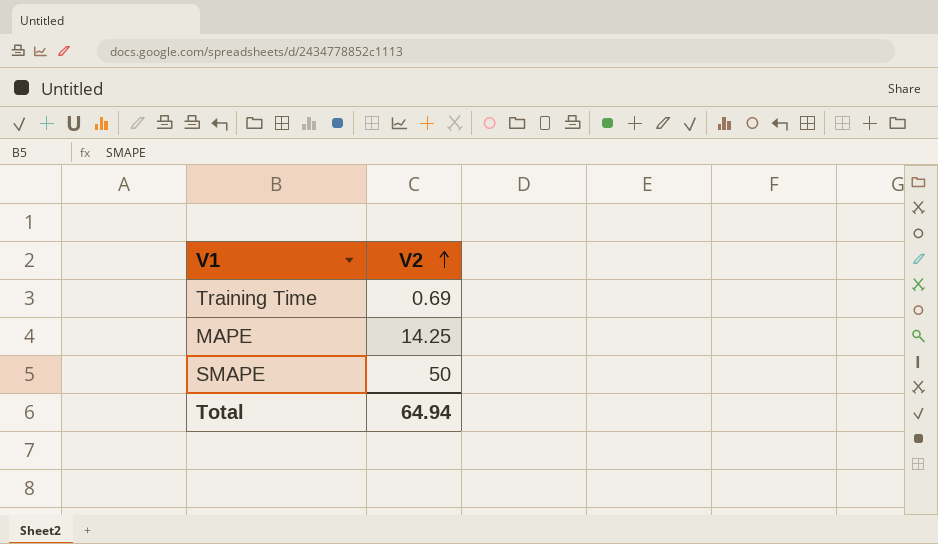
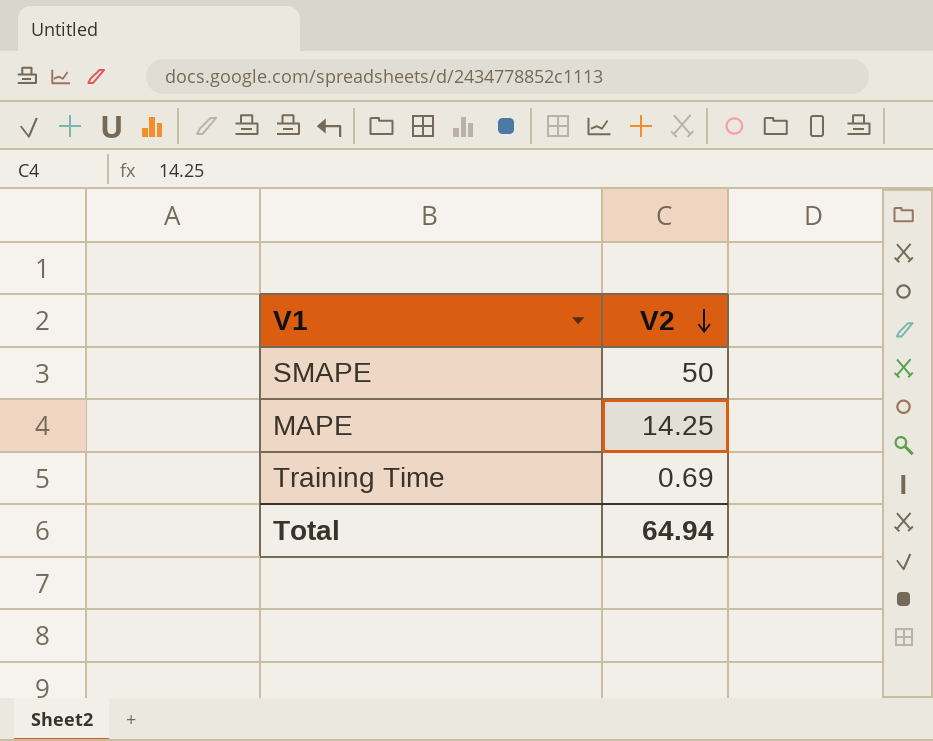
row order: V2 ascending -> V2 descending

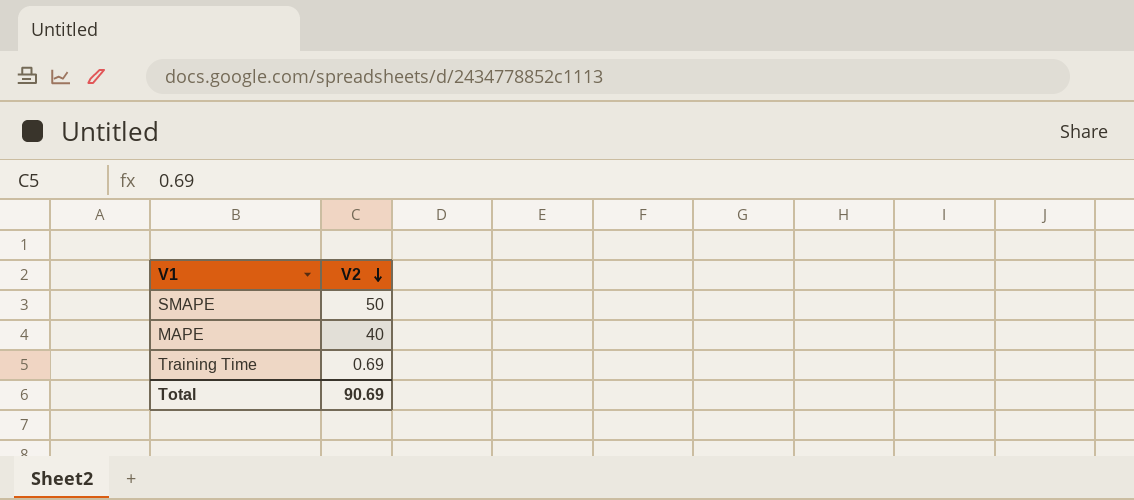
MAPE | V2: 14.25 -> 40
Total | V2: 64.94 -> 90.69

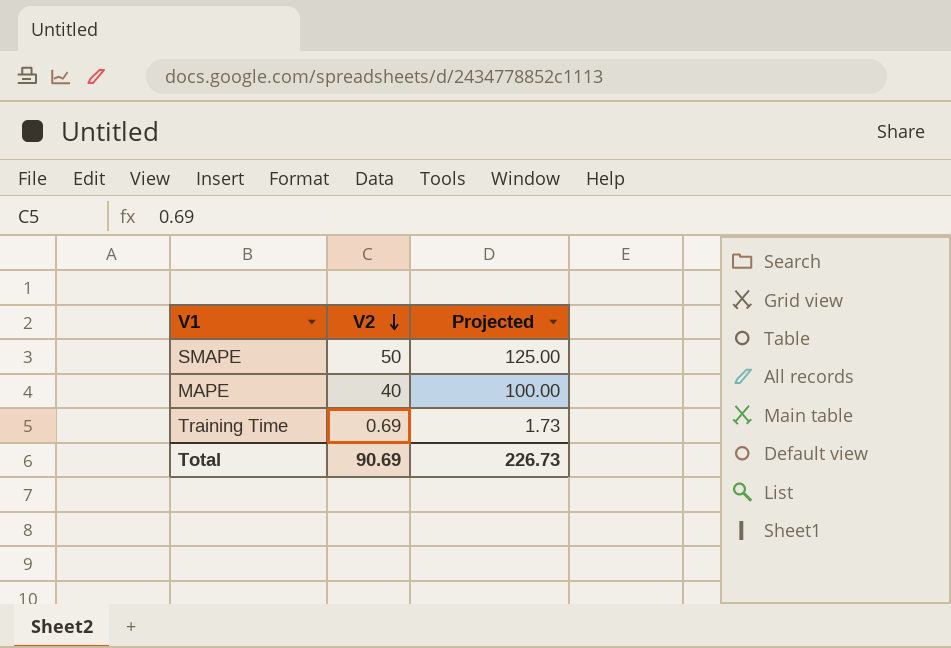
column Projected | formula: none -> [V2] * 2.5

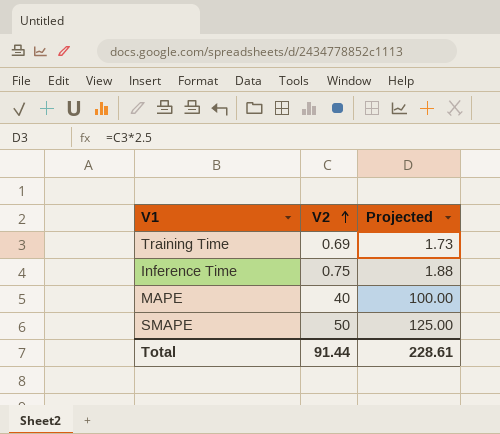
row order: V2 descending -> V2 ascending
row Inference Time: none -> 0.75 | 1.88
Total | V2: 90.69 -> 91.44
Total | Projected: 226.73 -> 228.61

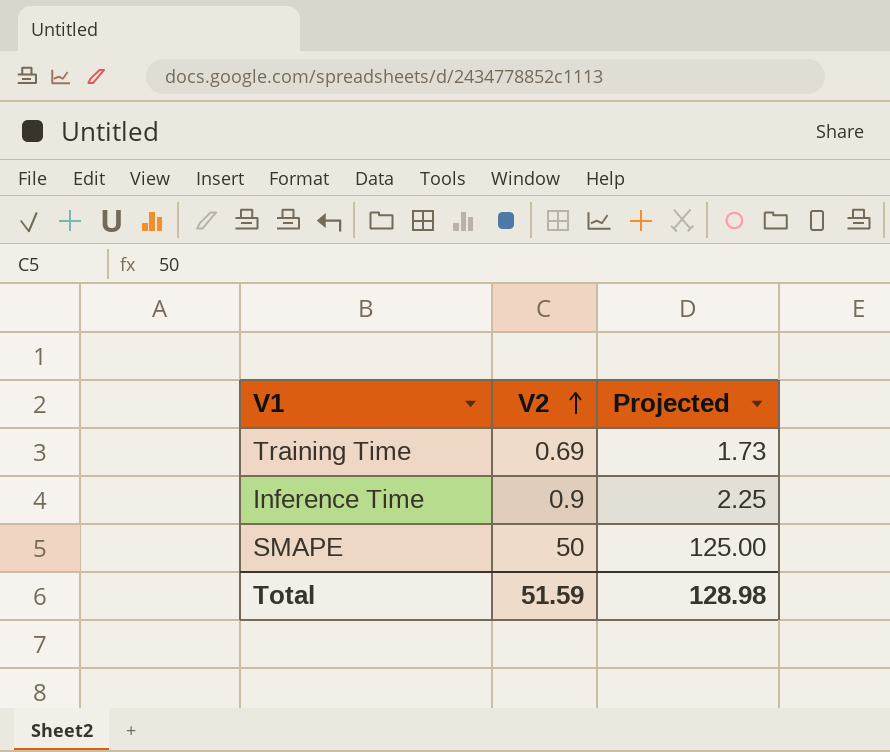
row MAPE: 40 | 100.00 -> none
Inference Time | V2: 0.75 -> 0.9
Inference Time | Projected: 1.88 -> 2.25
Total | V2: 91.44 -> 51.59
Total | Projected: 228.61 -> 128.98

